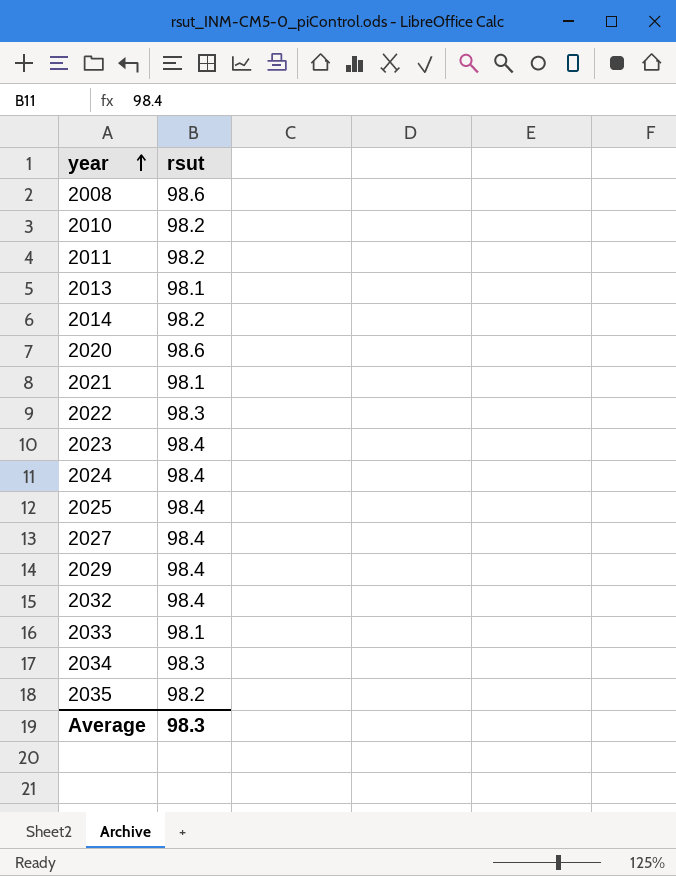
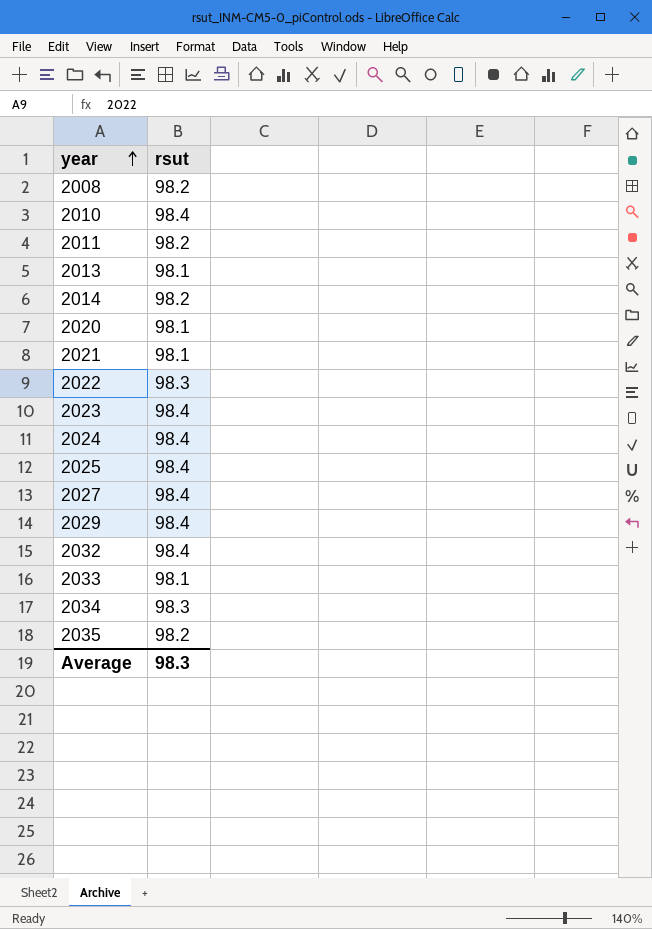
2008 | rsut: 98.6 -> 98.2
2010 | rsut: 98.2 -> 98.4
2020 | rsut: 98.6 -> 98.1

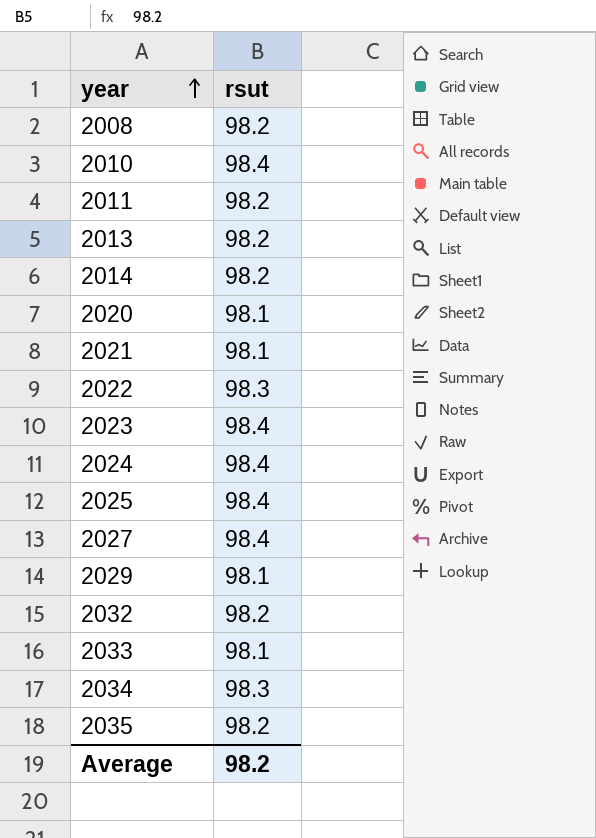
2013 | rsut: 98.1 -> 98.2
2029 | rsut: 98.4 -> 98.1
2032 | rsut: 98.4 -> 98.2
Average | rsut: 98.3 -> 98.2

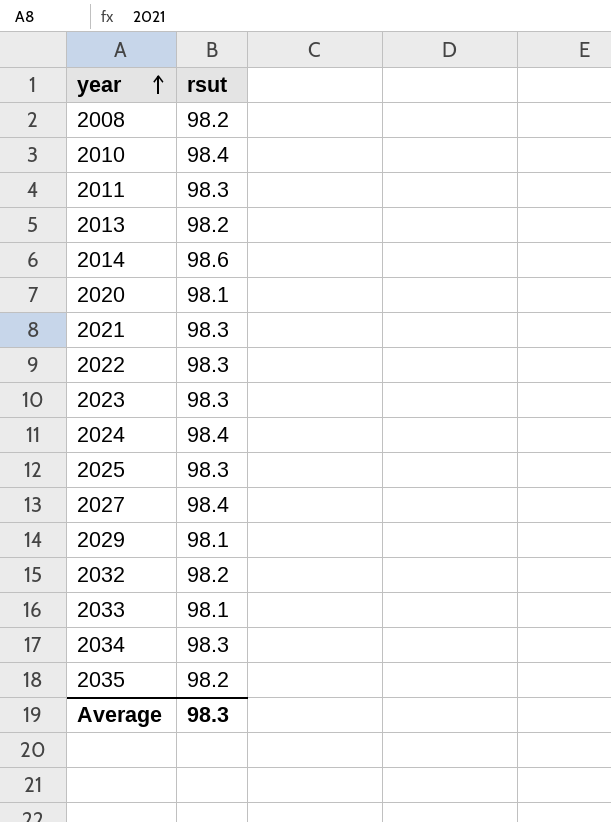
2011 | rsut: 98.2 -> 98.3
2014 | rsut: 98.2 -> 98.6
2021 | rsut: 98.1 -> 98.3
2023 | rsut: 98.4 -> 98.3
2025 | rsut: 98.4 -> 98.3
Average | rsut: 98.2 -> 98.3

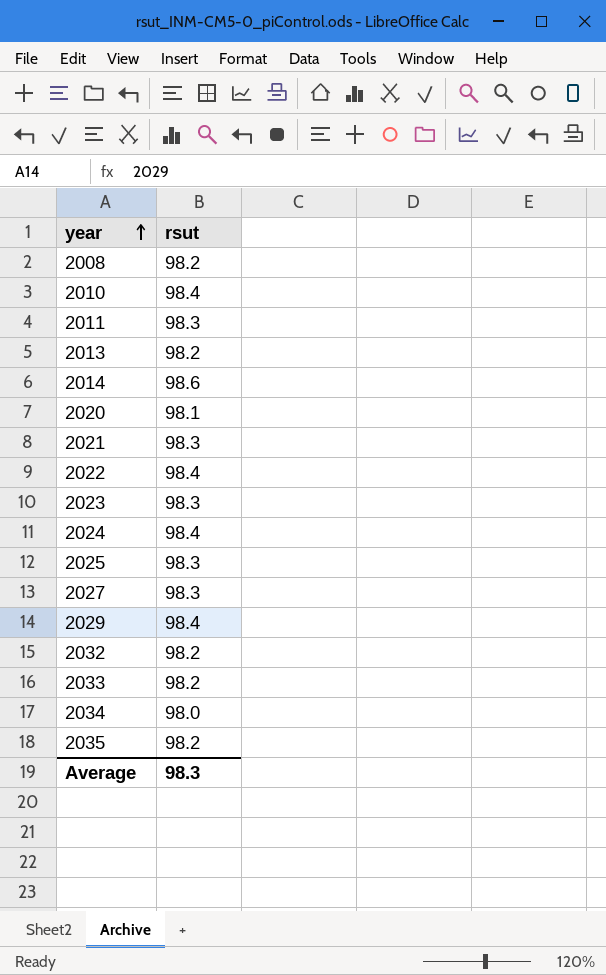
2022 | rsut: 98.3 -> 98.4
2027 | rsut: 98.4 -> 98.3
2029 | rsut: 98.1 -> 98.4
2033 | rsut: 98.1 -> 98.2
2034 | rsut: 98.3 -> 98.0

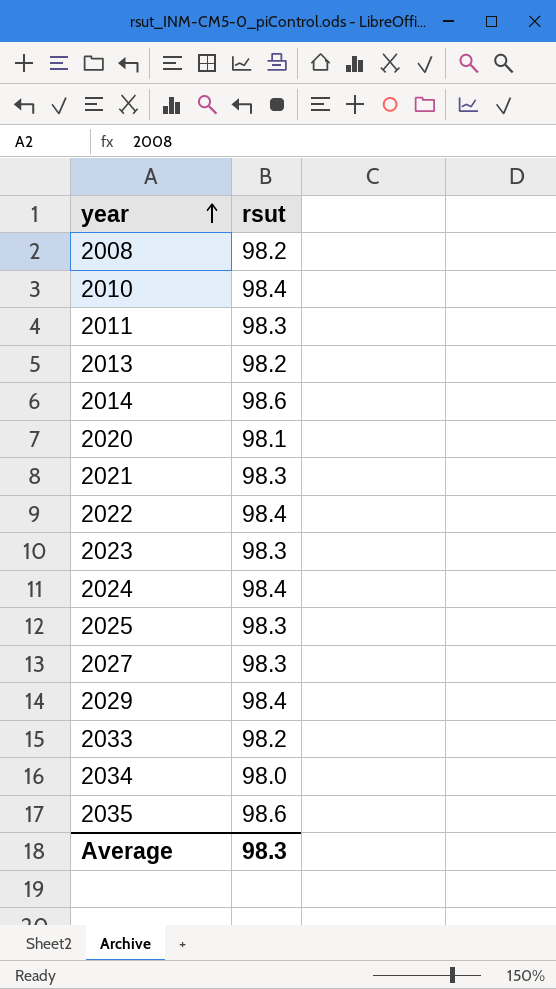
row 2032: 98.2 -> none
2035 | rsut: 98.2 -> 98.6

